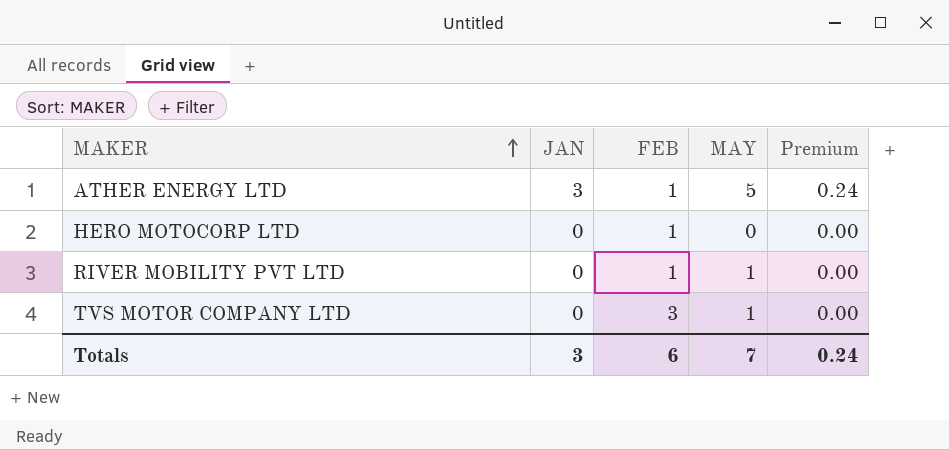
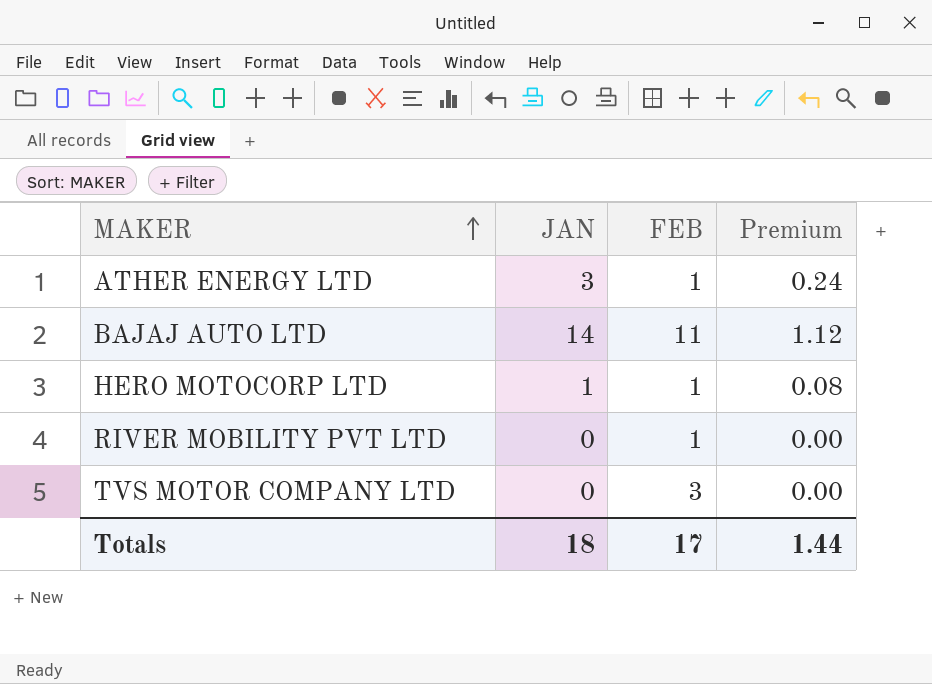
column MAY | position: 4 -> none
row BAJAJ AUTO LTD: none -> 14 | 11 | 1.12
HERO MOTOCORP LTD | JAN: 0 -> 1
HERO MOTOCORP LTD | Premium: 0.00 -> 0.08
Totals | JAN: 3 -> 18
Totals | FEB: 6 -> 17
Totals | Premium: 0.24 -> 1.44

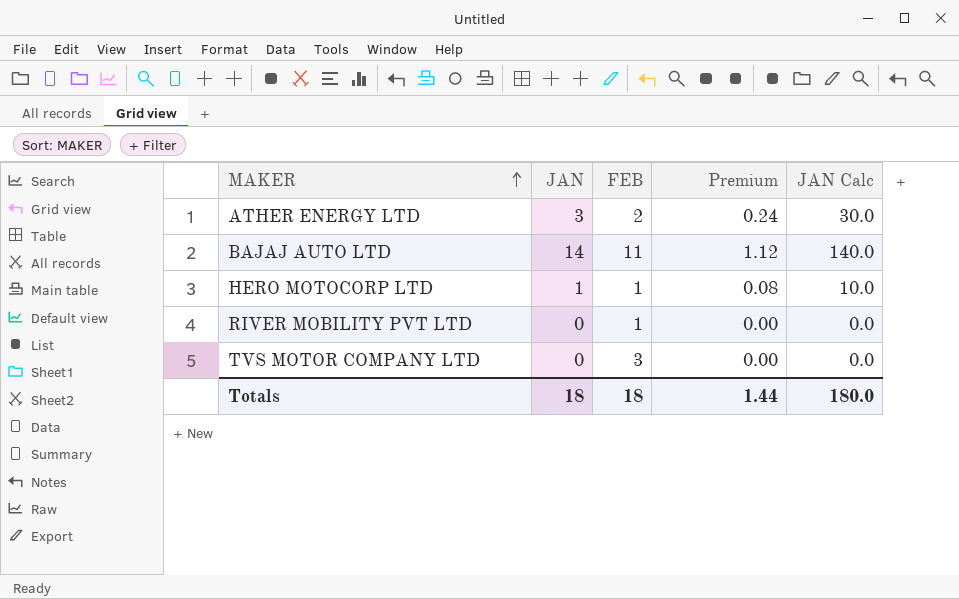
column JAN Calc | formula: none -> [JAN] * 10
ATHER ENERGY LTD | FEB: 1 -> 2
Totals | FEB: 17 -> 18

